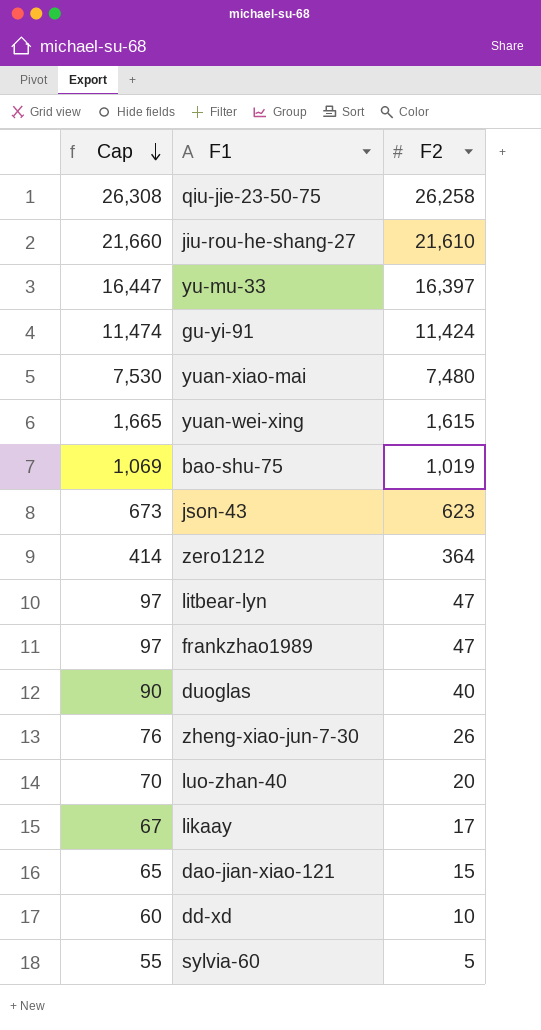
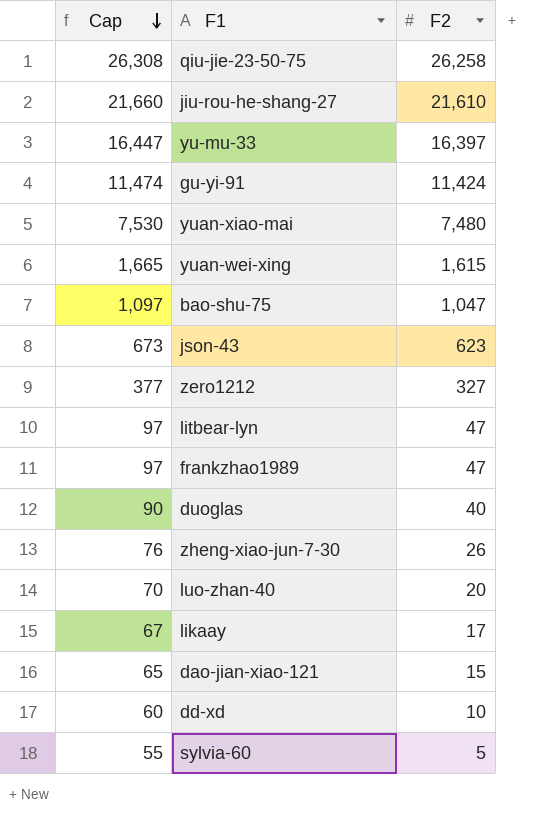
bao-shu-75 | Cap: 1,069 -> 1,097
bao-shu-75 | F2: 1,019 -> 1,047
zero1212 | Cap: 414 -> 377
zero1212 | F2: 364 -> 327

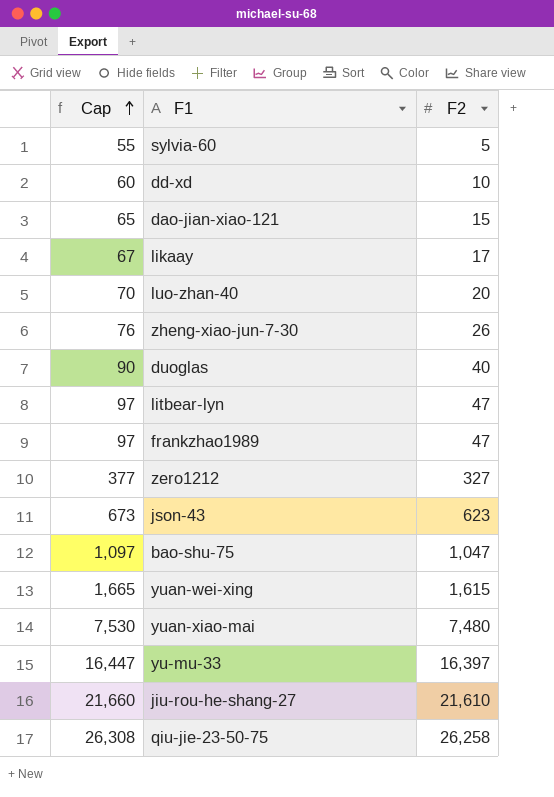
row order: Cap descending -> Cap ascending
row gu-yi-91: 11,474 | 11,424 -> none

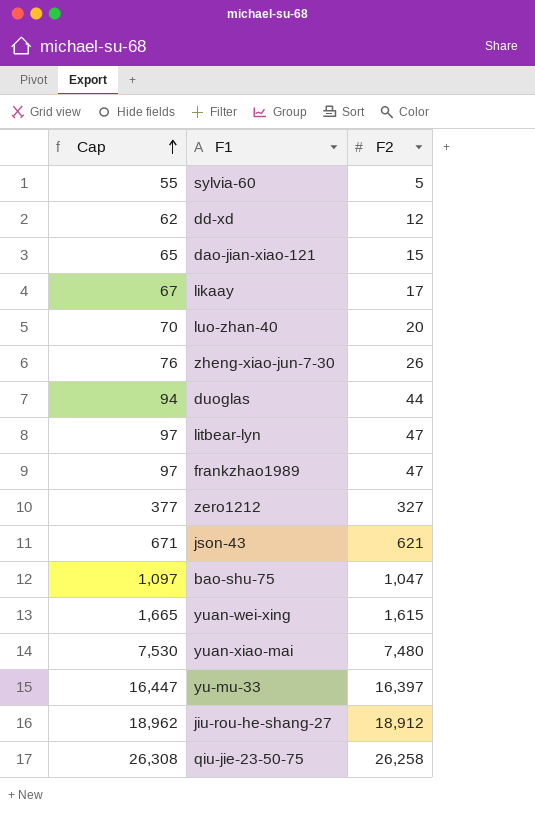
dd-xd | Cap: 60 -> 62
dd-xd | F2: 10 -> 12
duoglas | Cap: 90 -> 94
duoglas | F2: 40 -> 44
json-43 | Cap: 673 -> 671
json-43 | F2: 623 -> 621
jiu-rou-he-shang-27 | Cap: 21,660 -> 18,962
jiu-rou-he-shang-27 | F2: 21,610 -> 18,912

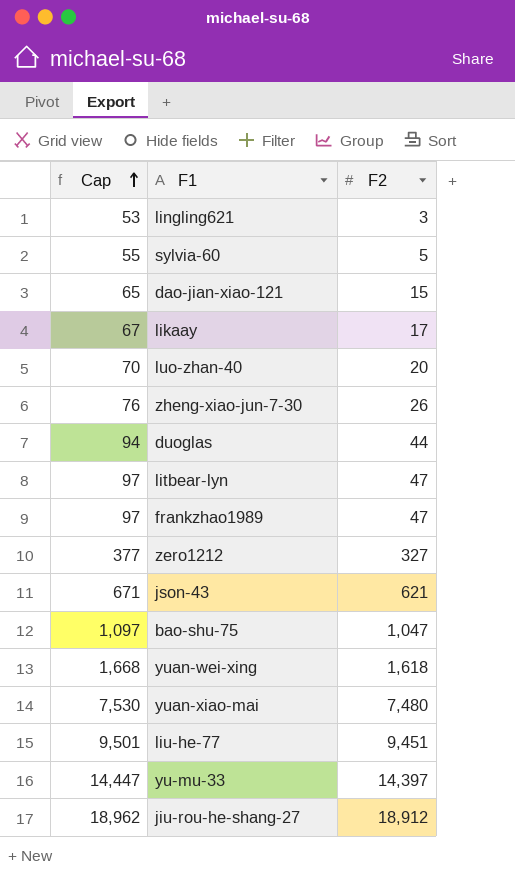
row dd-xd: 62 | 12 -> none
row qiu-jie-23-50-75: 26,308 | 26,258 -> none
row lingling621: none -> 53 | 3
yuan-wei-xing | Cap: 1,665 -> 1,668
yuan-wei-xing | F2: 1,615 -> 1,618
row liu-he-77: none -> 9,501 | 9,451
yu-mu-33 | Cap: 16,447 -> 14,447
yu-mu-33 | F2: 16,397 -> 14,397

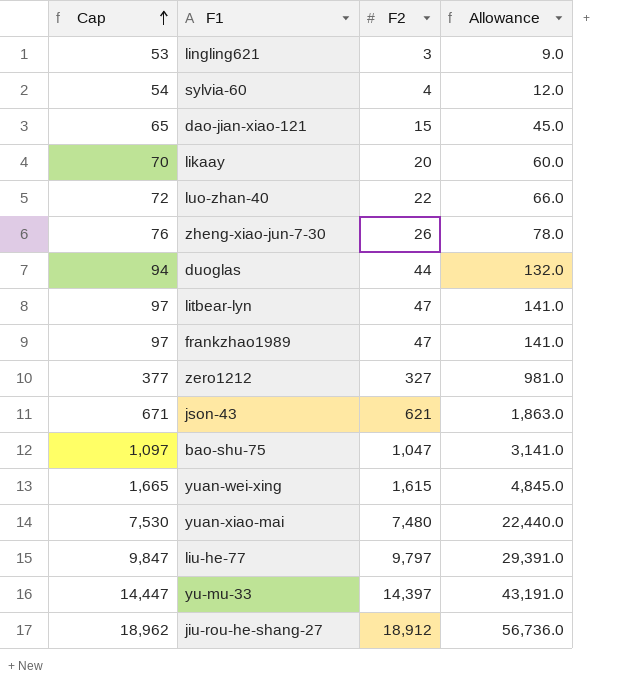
column Allowance | formula: none -> [F2] * 3
sylvia-60 | Cap: 55 -> 54
sylvia-60 | F2: 5 -> 4
likaay | Cap: 67 -> 70
likaay | F2: 17 -> 20
luo-zhan-40 | Cap: 70 -> 72
luo-zhan-40 | F2: 20 -> 22
yuan-wei-xing | Cap: 1,668 -> 1,665
yuan-wei-xing | F2: 1,618 -> 1,615
liu-he-77 | Cap: 9,501 -> 9,847
liu-he-77 | F2: 9,451 -> 9,797

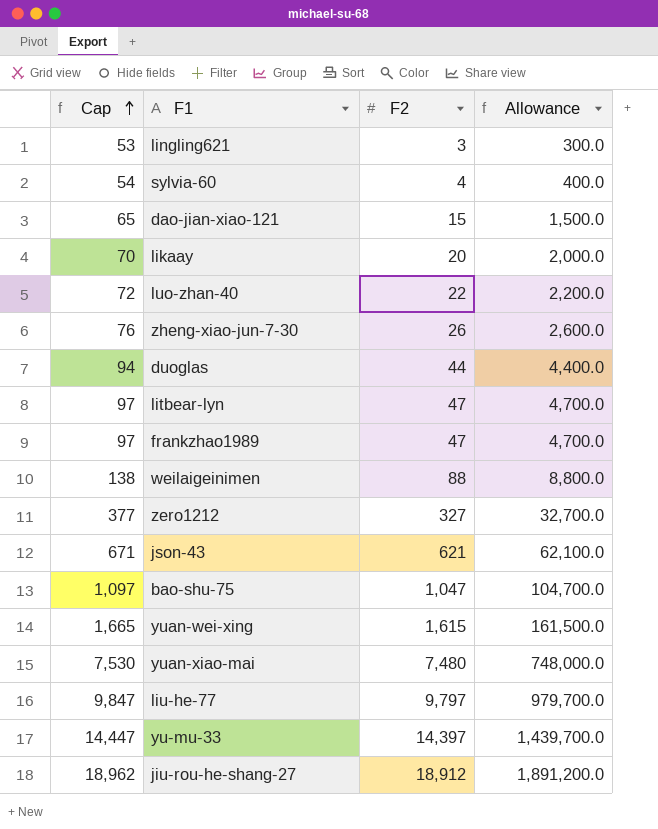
column Allowance | formula: [F2] * 3 -> [F2] * 100
row weilaigeinimen: none -> 138 | 88 | 8,800.0

